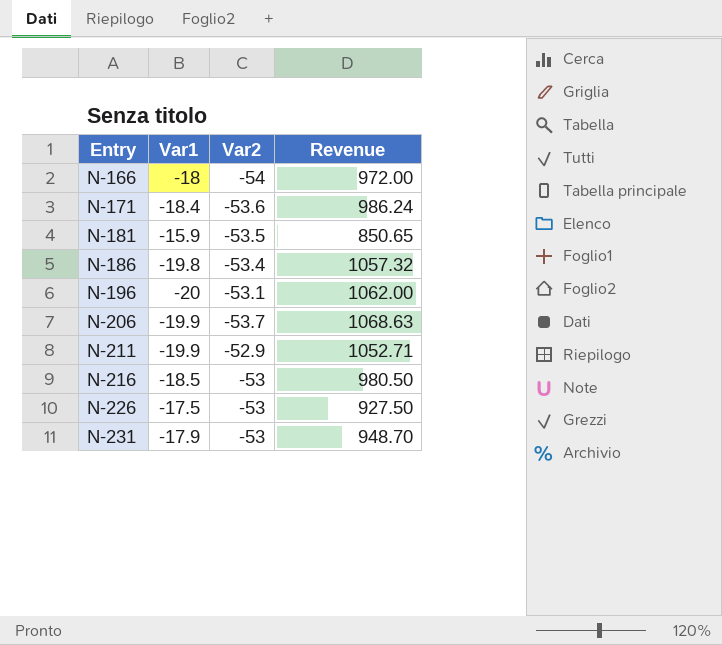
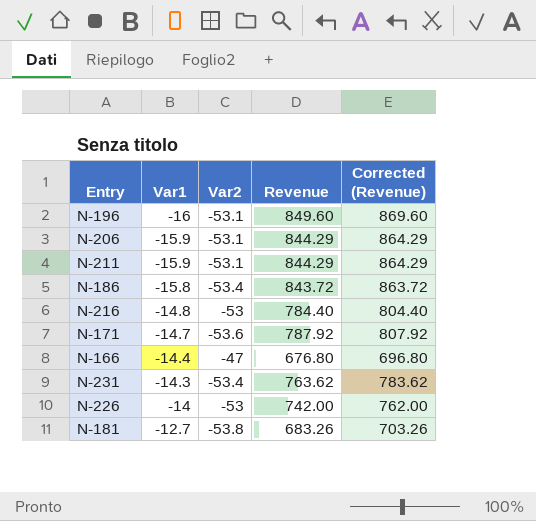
row order: Entry ascending -> Var1 ascending
column Corrected (Revenue) | formula: none -> [Revenue] + 20
N-196 | Var1: -20 -> -16
N-196 | Revenue: 1062.00 -> 849.60
N-206 | Var1: -19.9 -> -15.9
N-206 | Var2: -53.7 -> -53.1
N-206 | Revenue: 1068.63 -> 844.29
N-211 | Var1: -19.9 -> -15.9
N-211 | Var2: -52.9 -> -53.1
N-211 | Revenue: 1052.71 -> 844.29
N-186 | Var1: -19.8 -> -15.8
N-186 | Revenue: 1057.32 -> 843.72
N-216 | Var1: -18.5 -> -14.8
N-216 | Revenue: 980.50 -> 784.40
N-171 | Var1: -18.4 -> -14.7
N-171 | Revenue: 986.24 -> 787.92
N-166 | Var1: -18 -> -14.4
N-166 | Var2: -54 -> -47
N-166 | Revenue: 972.00 -> 676.80
N-231 | Var1: -17.9 -> -14.3
N-231 | Var2: -53 -> -53.4
N-231 | Revenue: 948.70 -> 763.62
N-226 | Var1: -17.5 -> -14
N-226 | Revenue: 927.50 -> 742.00
N-181 | Var1: -15.9 -> -12.7
N-181 | Var2: -53.5 -> -53.8
N-181 | Revenue: 850.65 -> 683.26

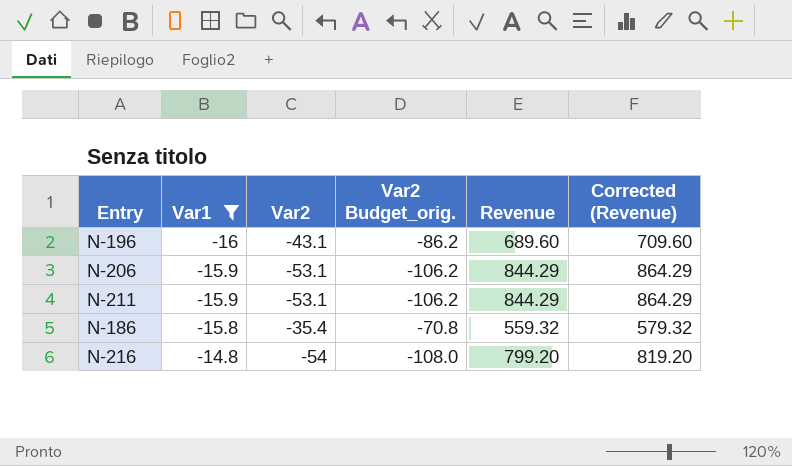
filter: none -> Var1 <= -14.8
column Var2 Budget_orig. | formula: none -> [Var2] * 2
N-196 | Var2: -53.1 -> -43.1
N-196 | Revenue: 849.60 -> 689.60
N-196 | Corrected (Revenue): 869.60 -> 709.60
N-186 | Var2: -53.4 -> -35.4
N-186 | Revenue: 843.72 -> 559.32
N-186 | Corrected (Revenue): 863.72 -> 579.32
N-216 | Var2: -53 -> -54
N-216 | Revenue: 784.40 -> 799.20
N-216 | Corrected (Revenue): 804.40 -> 819.20

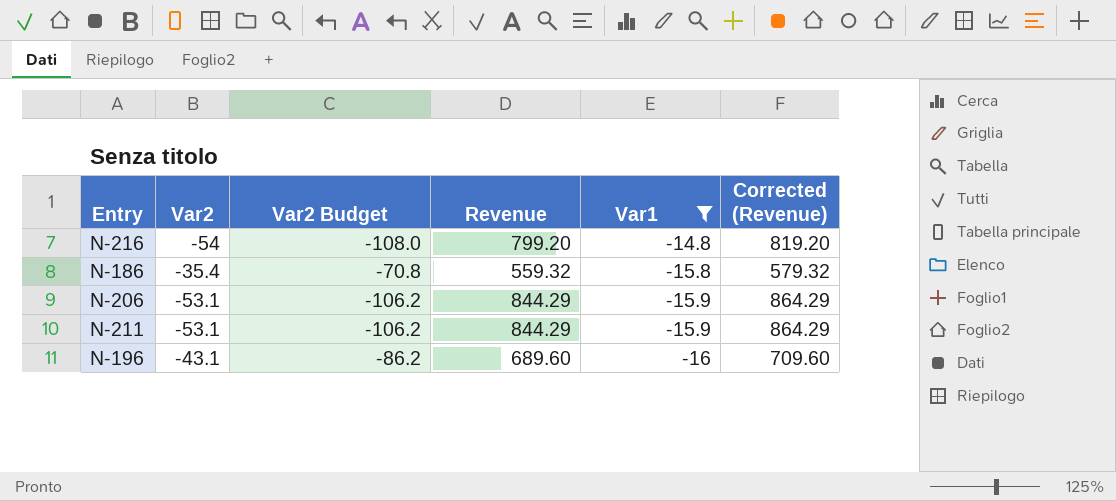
row order: Var1 ascending -> Var1 descending
column name: Var2 Budget_orig. -> Var2 Budget
column Var1 | position: 2 -> 5

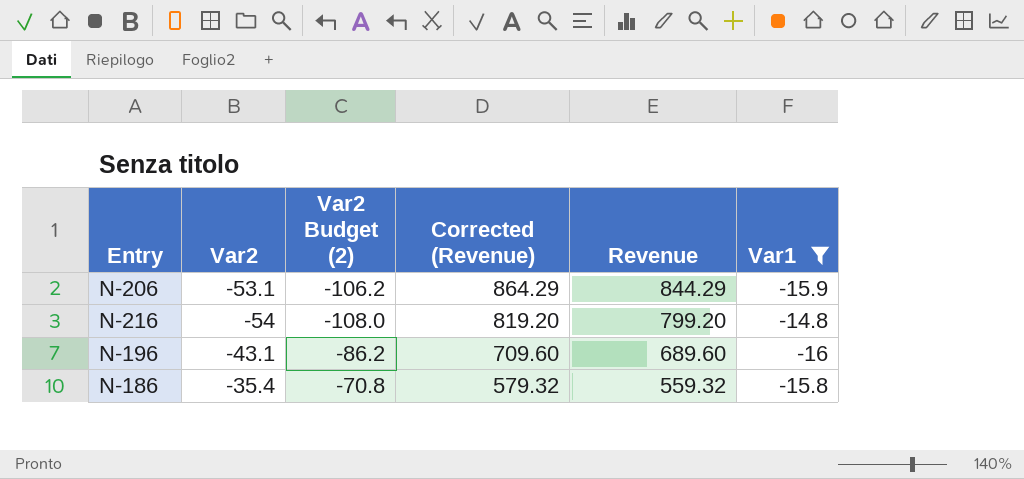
row order: Var1 descending -> Corrected (Revenue) descending
column name: Var2 Budget -> Var2 Budget (2)
column Corrected (Revenue) | position: 6 -> 4
row N-211: -53.1 | -106.2 | 844.29 | -15.9 | 864.29 -> none

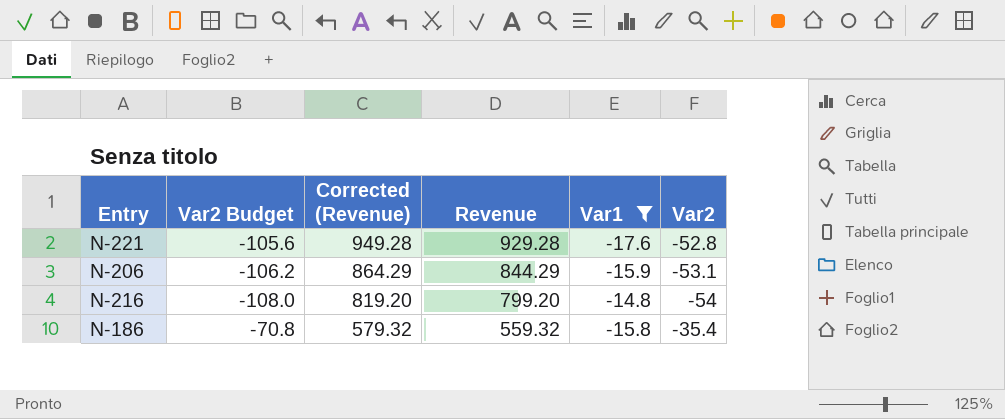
column name: Var2 Budget (2) -> Var2 Budget
column Var2 | position: 2 -> 6
row N-196: -43.1 | -86.2 | 709.60 | 689.60 | -16 -> none
row N-221: none -> -105.6 | 949.28 | 929.28 | -17.6 | -52.8

